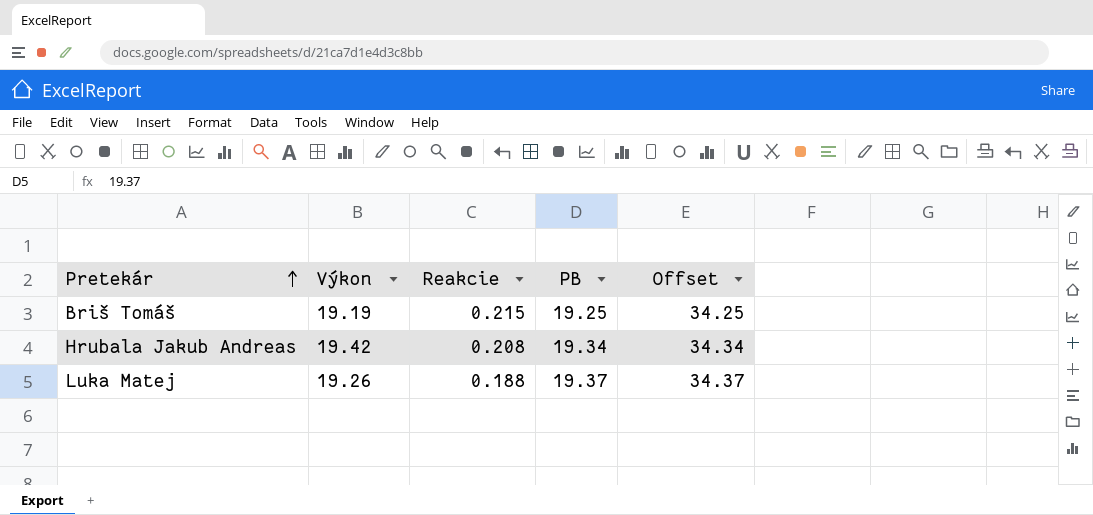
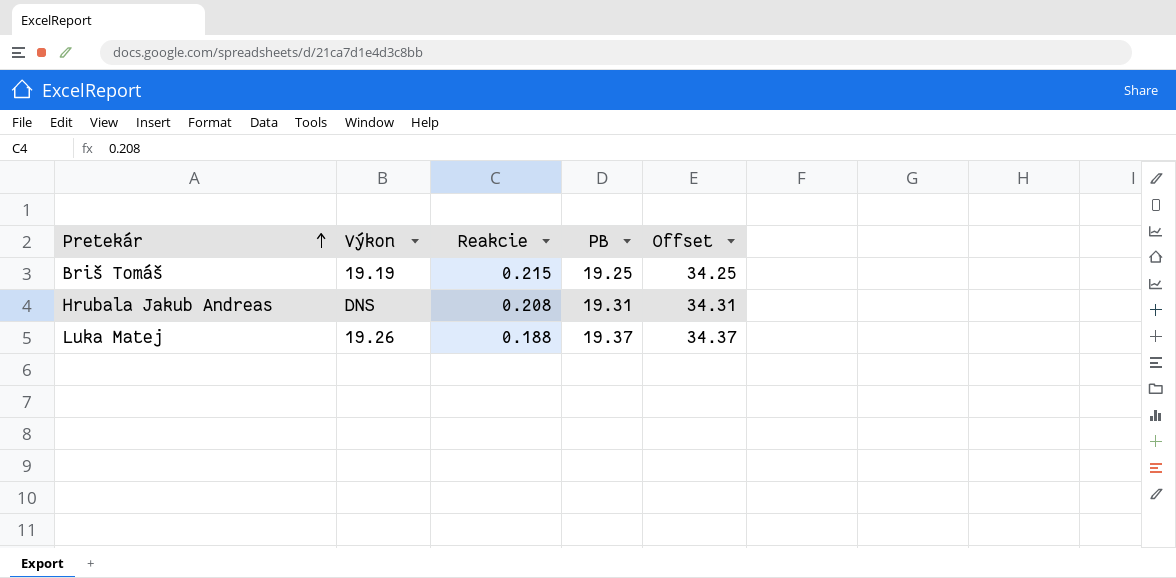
Hrubala Jakub Andreas | Výkon: 19.42 -> DNS
Hrubala Jakub Andreas | PB: 19.34 -> 19.31
Hrubala Jakub Andreas | Offset: 34.34 -> 34.31

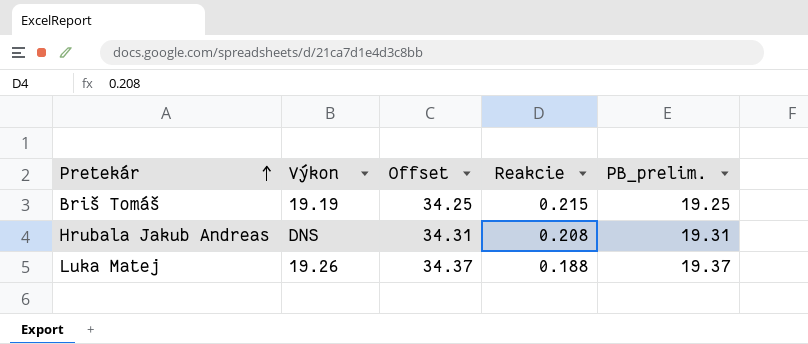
column Offset | position: 5 -> 3
column name: PB -> PB_prelim.

